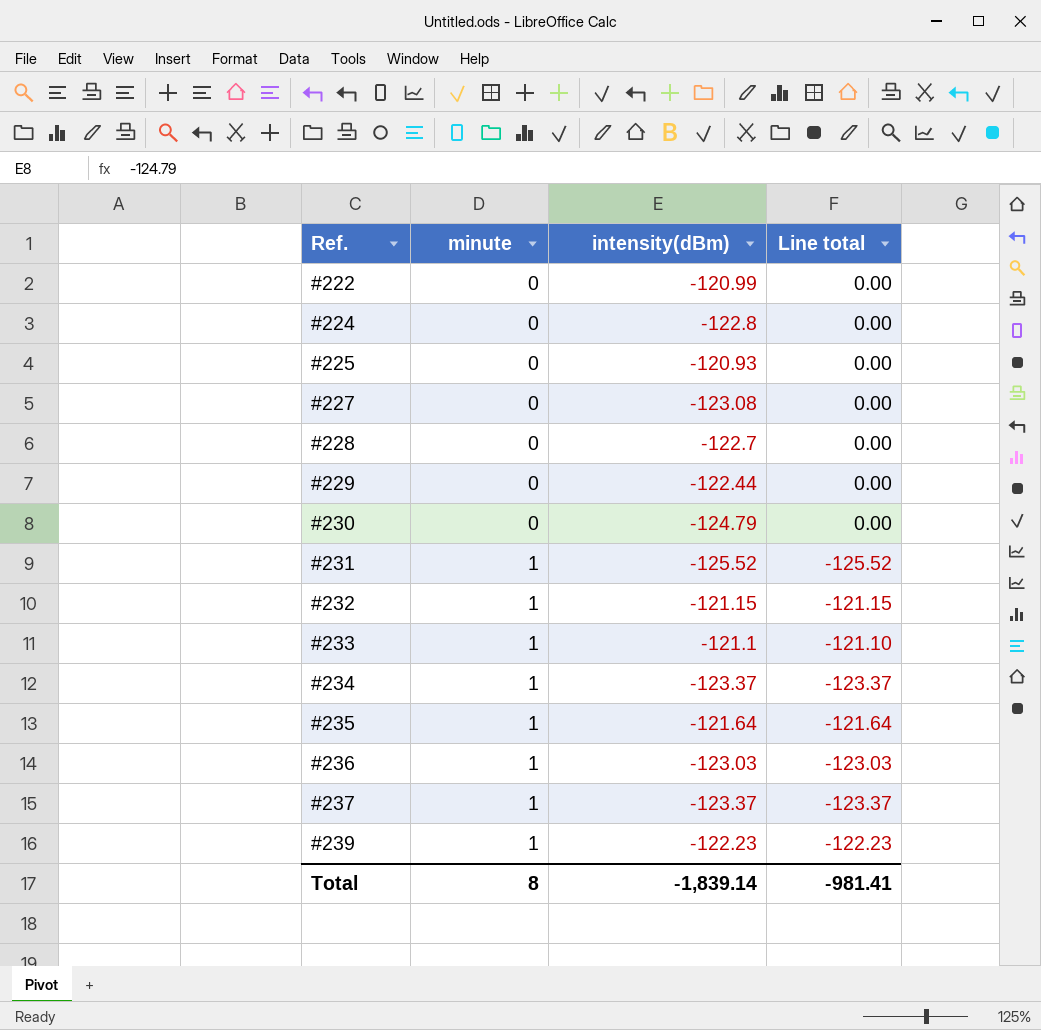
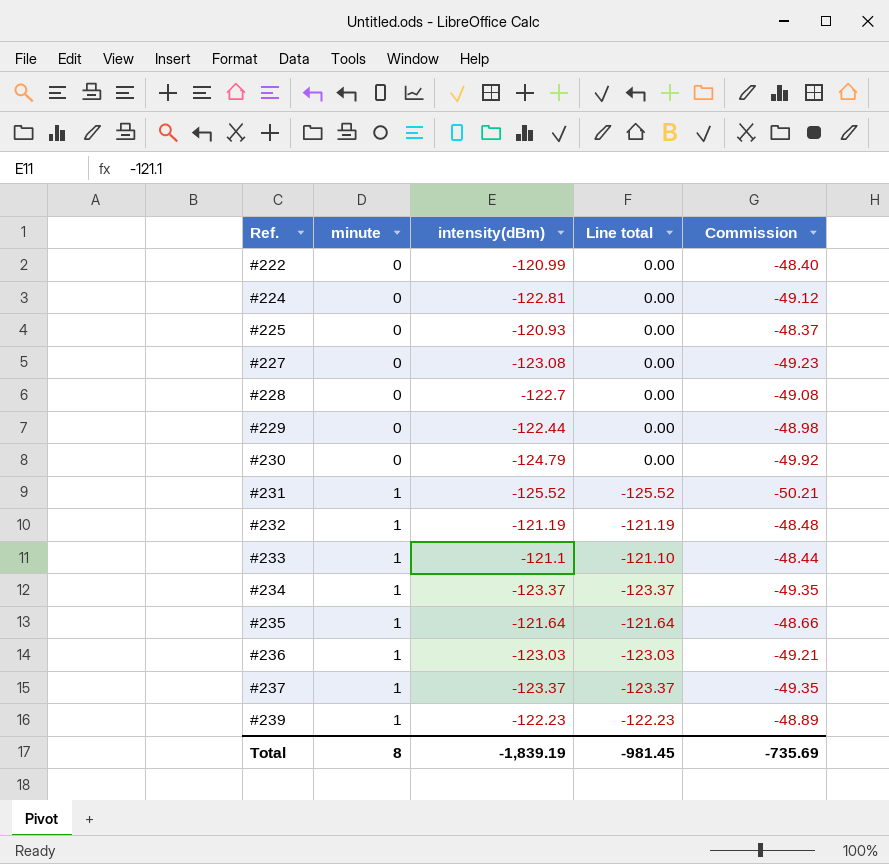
column Commission | formula: none -> [intensity(dBm)] * 0.4
#224 | intensity(dBm): -122.8 -> -122.81
#232 | intensity(dBm): -121.15 -> -121.19
#232 | Line total: -121.15 -> -121.19
Total | intensity(dBm): -1,839.14 -> -1,839.19
Total | Line total: -981.41 -> -981.45

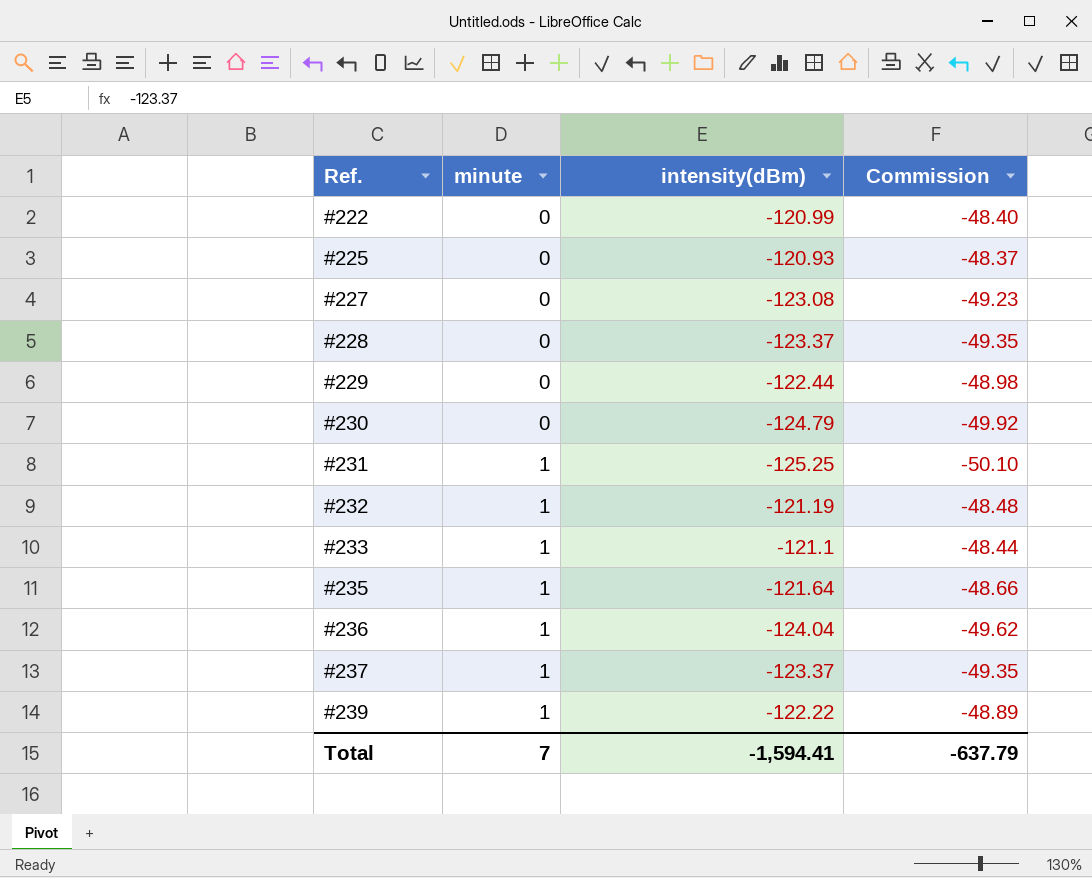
column Line total | formula: [minute] * [intensity(dBm)] -> none
row #224: 0 | -122.81 | 0.00 | -49.12 -> none
row #234: 1 | -123.37 | -123.37 | -49.35 -> none
#228 | intensity(dBm): -122.7 -> -123.37
#228 | Commission: -49.08 -> -49.35
#231 | intensity(dBm): -125.52 -> -125.25
#231 | Commission: -50.21 -> -50.10
#236 | intensity(dBm): -123.03 -> -124.04
#236 | Commission: -49.21 -> -49.62
#239 | intensity(dBm): -122.23 -> -122.22
Total | minute: 8 -> 7
Total | intensity(dBm): -1,839.19 -> -1,594.41
Total | Commission: -735.69 -> -637.79

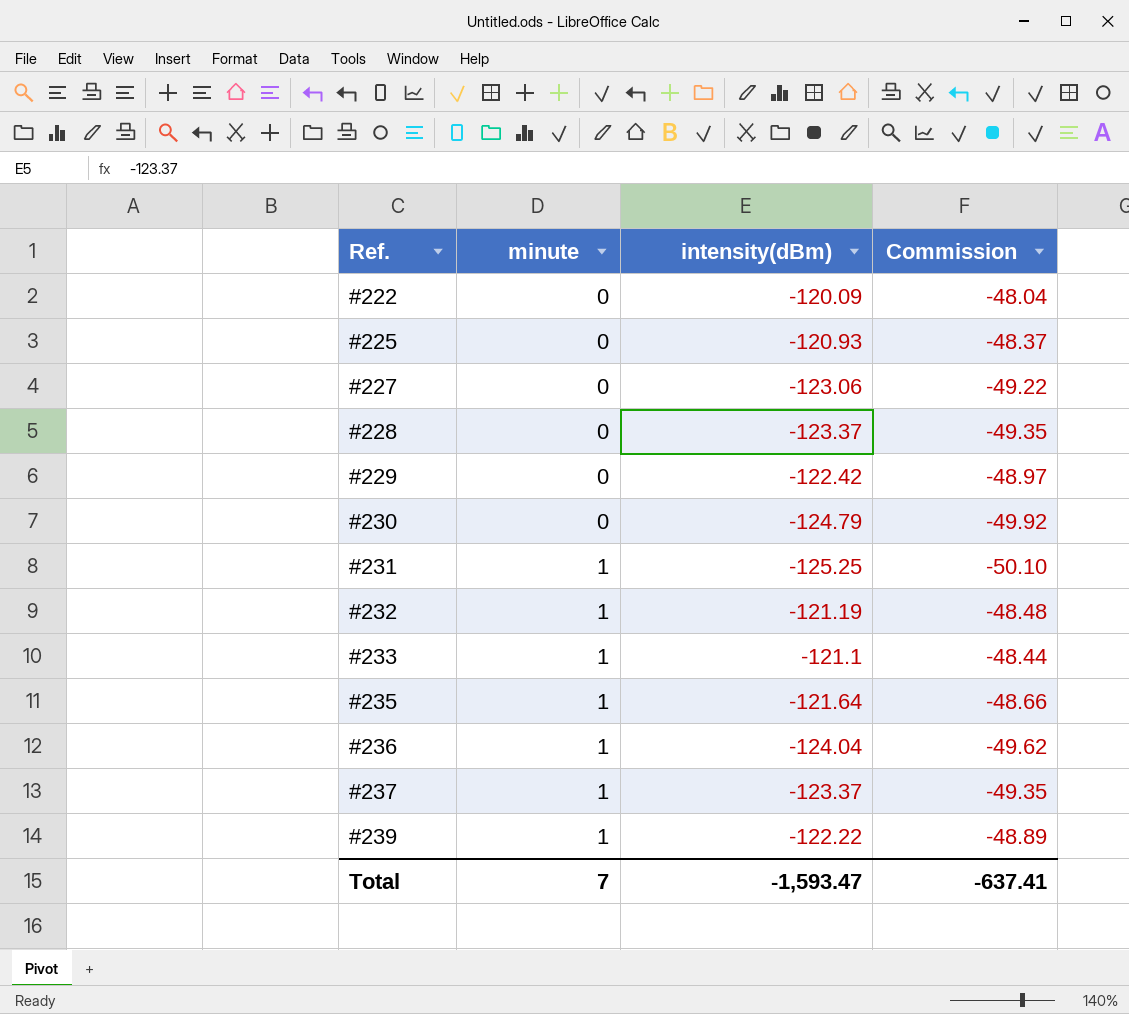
#222 | intensity(dBm): -120.99 -> -120.09
#222 | Commission: -48.40 -> -48.04
#227 | intensity(dBm): -123.08 -> -123.06
#227 | Commission: -49.23 -> -49.22
#229 | intensity(dBm): -122.44 -> -122.42
#229 | Commission: -48.98 -> -48.97
Total | intensity(dBm): -1,594.41 -> -1,593.47
Total | Commission: -637.79 -> -637.41

